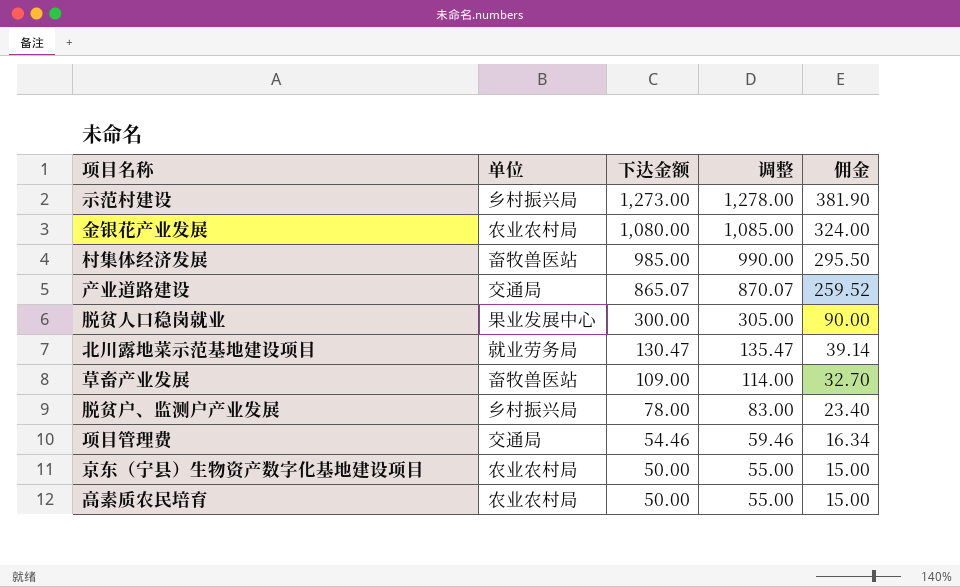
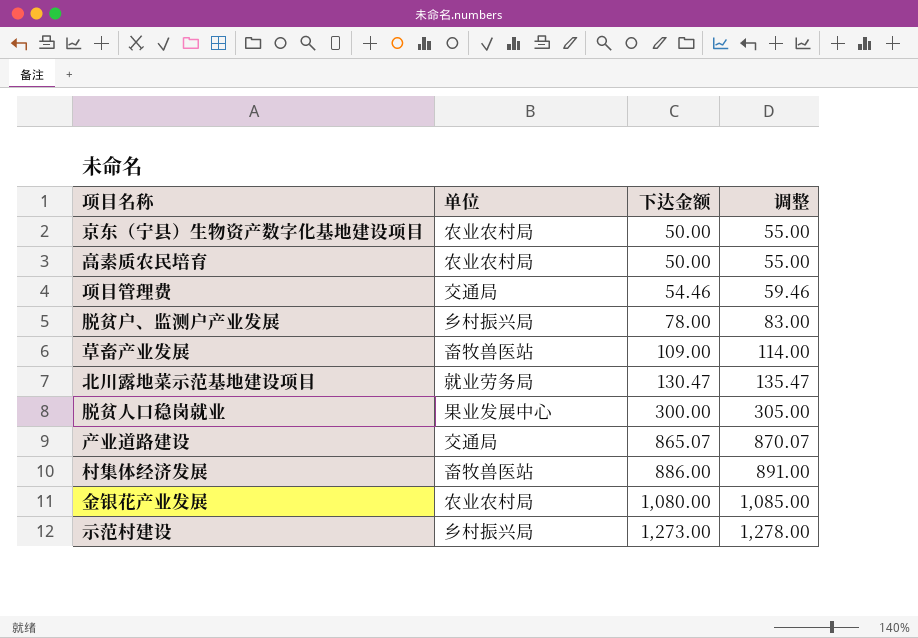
row order: 下达金额 descending -> 下达金额 ascending
column 佣金 | formula: [下达金额] * 0.3 -> none
村集体经济发展 | 下达金额: 985.00 -> 886.00
村集体经济发展 | 调整: 990.00 -> 891.00

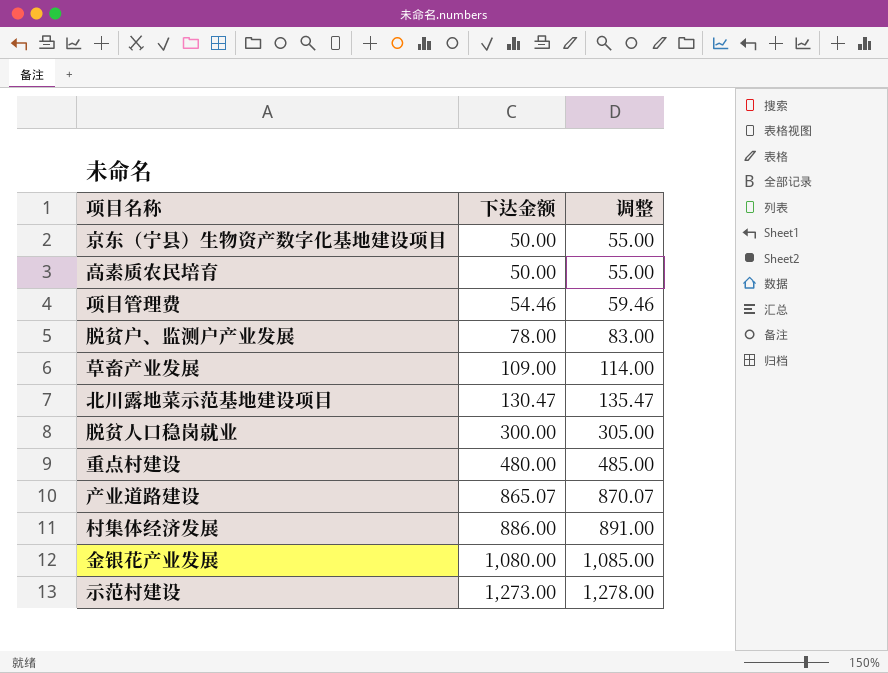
column 单位 | position: 2 -> none
row 重点村建设: none -> 480.00 | 485.00

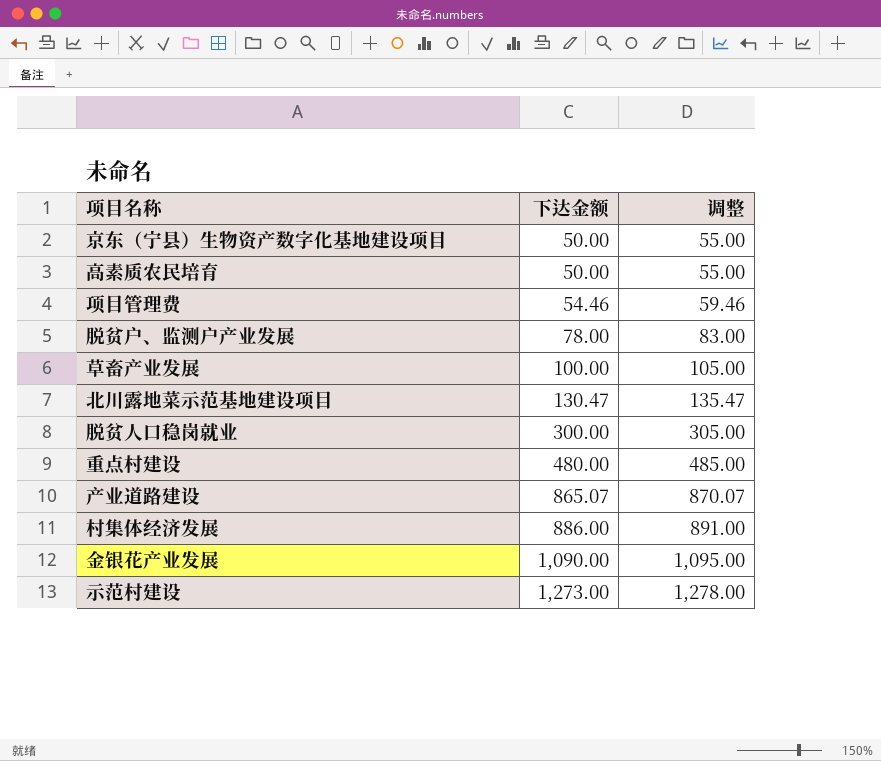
草畜产业发展 | 下达金额: 109.00 -> 100.00
草畜产业发展 | 调整: 114.00 -> 105.00
金银花产业发展 | 下达金额: 1,080.00 -> 1,090.00
金银花产业发展 | 调整: 1,085.00 -> 1,095.00

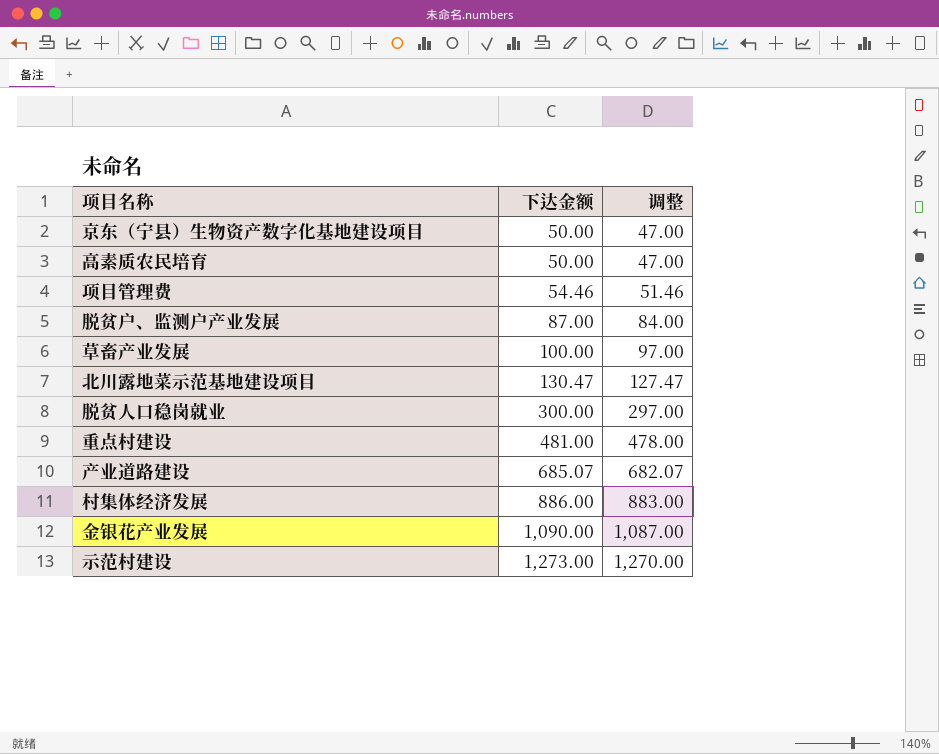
column 调整 | formula: [下达金额] + 5 -> [下达金额] - 3
脱贫户、监测户产业发展 | 下达金额: 78.00 -> 87.00
重点村建设 | 下达金额: 480.00 -> 481.00
产业道路建设 | 下达金额: 865.07 -> 685.07

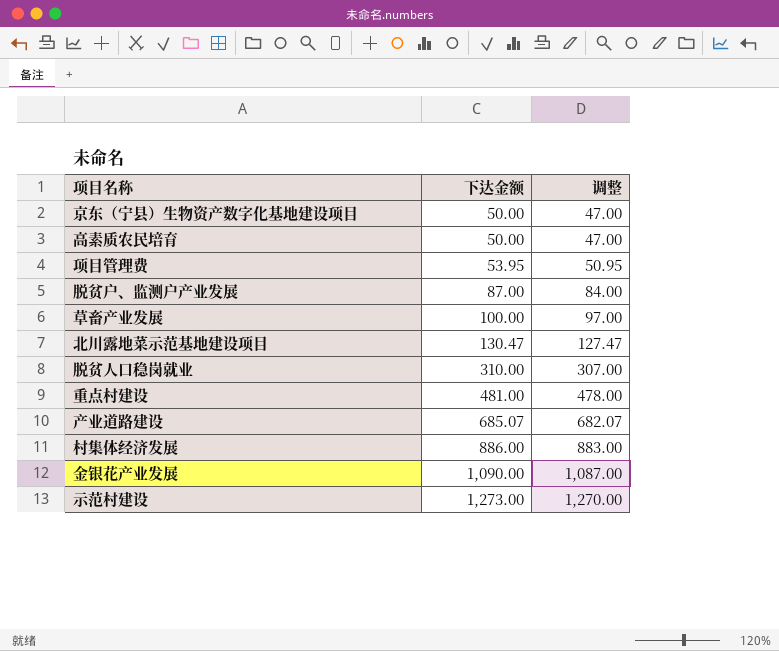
项目管理费 | 下达金额: 54.46 -> 53.95
项目管理费 | 调整: 51.46 -> 50.95
脱贫人口稳岗就业 | 下达金额: 300.00 -> 310.00
脱贫人口稳岗就业 | 调整: 297.00 -> 307.00

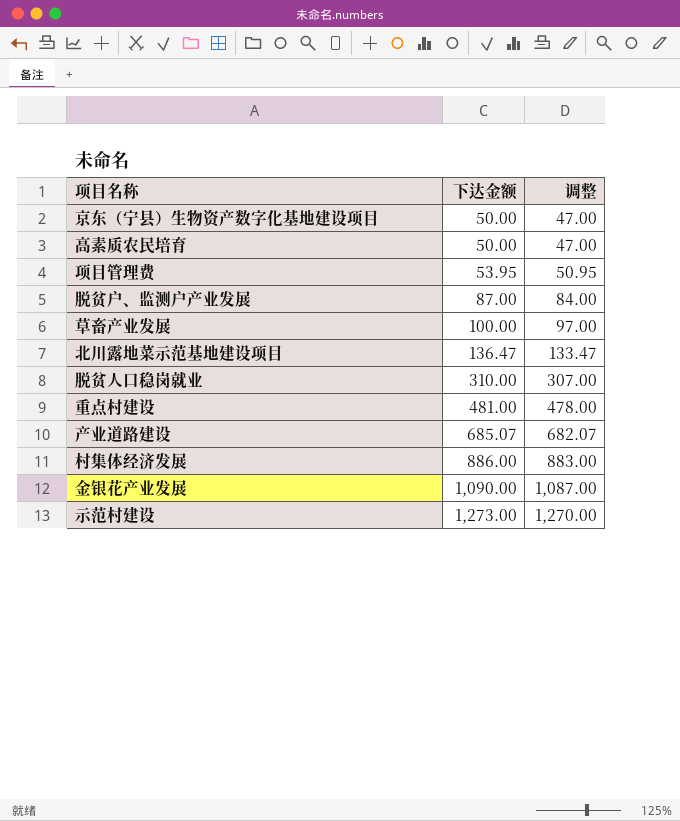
北川露地菜示范基地建设项目 | 下达金额: 130.47 -> 136.47
北川露地菜示范基地建设项目 | 调整: 127.47 -> 133.47

